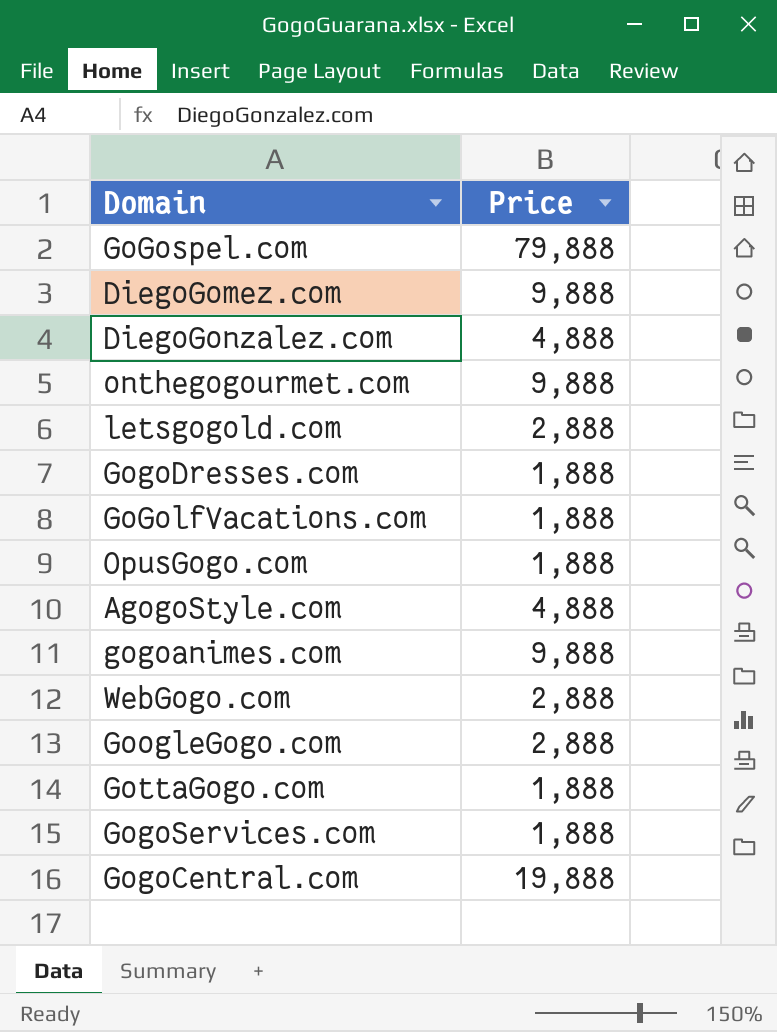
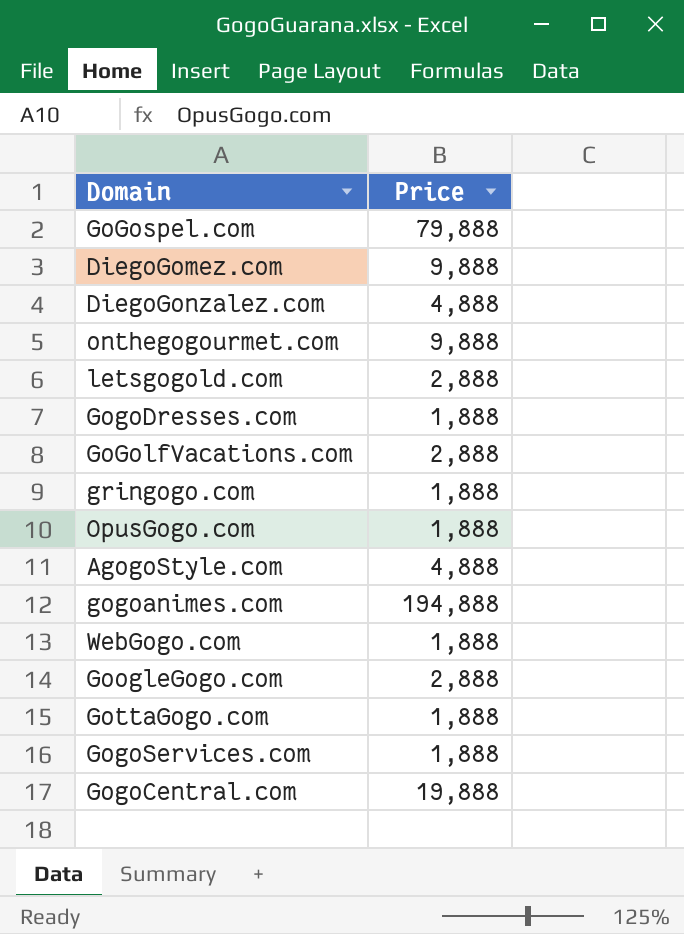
GoGolfVacations.com | Price: 1,888 -> 2,888
row gringogo.com: none -> 1,888
gogoanimes.com | Price: 9,888 -> 194,888
WebGogo.com | Price: 2,888 -> 1,888

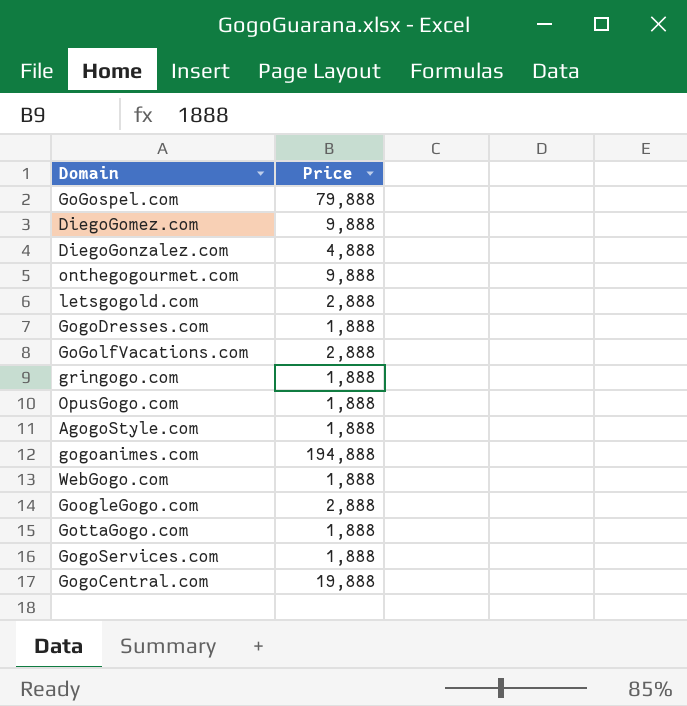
AgogoStyle.com | Price: 4,888 -> 1,888

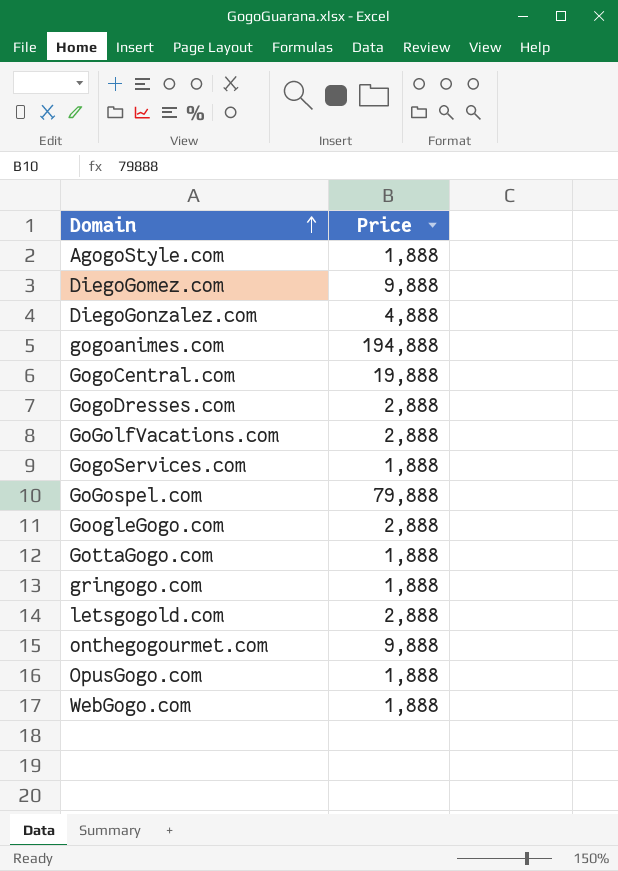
row order: none -> Domain ascending
GogoDresses.com | Price: 1,888 -> 2,888

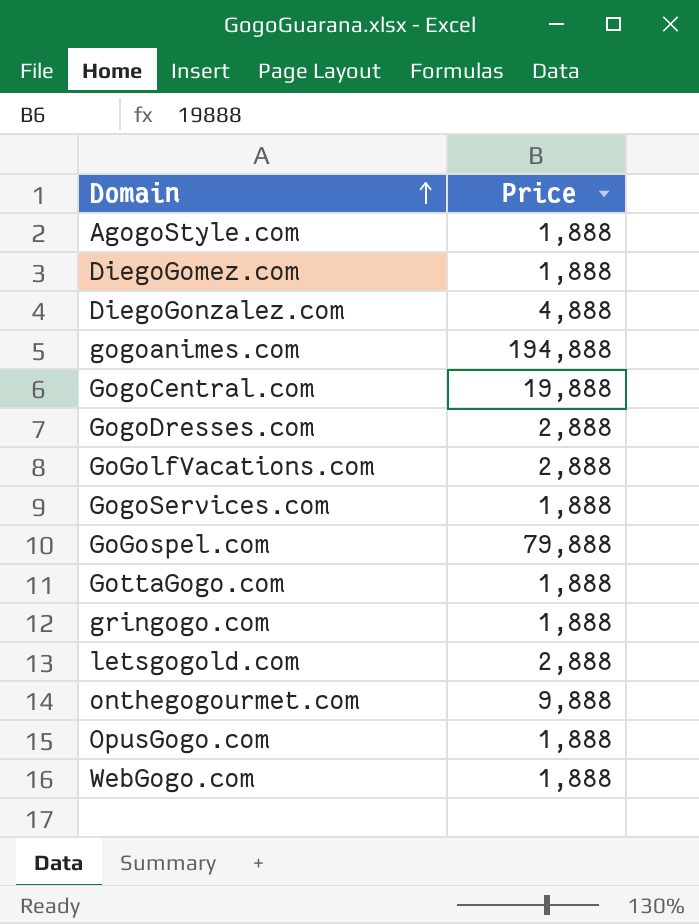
row GoogleGogo.com: 2,888 -> none
DiegoGomez.com | Price: 9,888 -> 1,888

